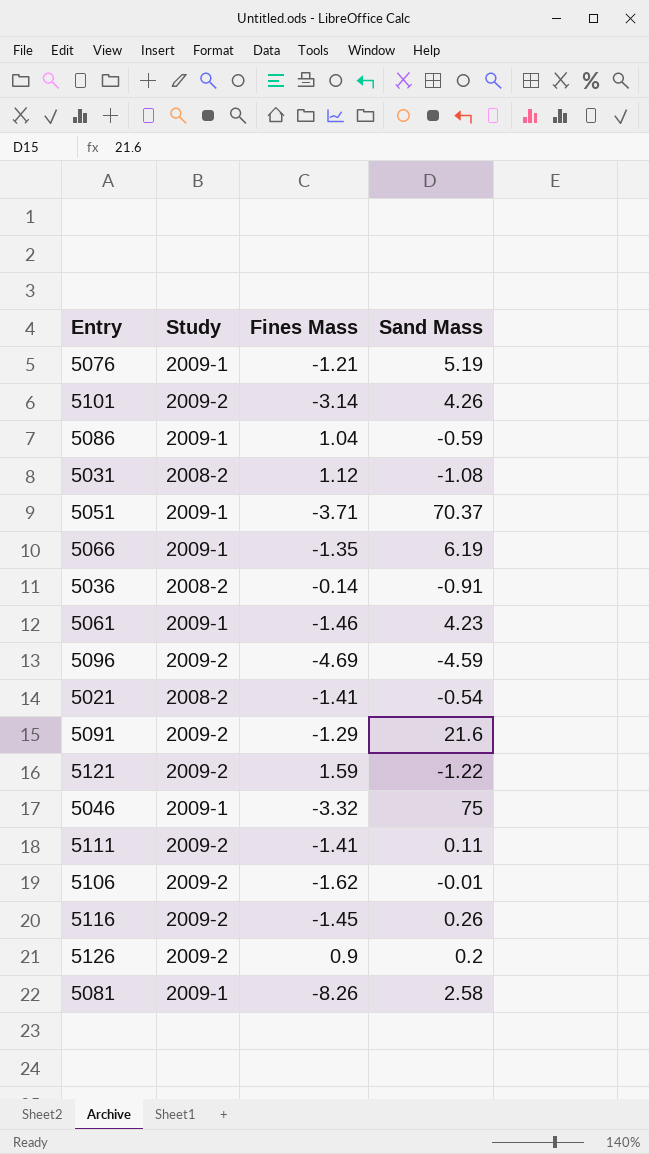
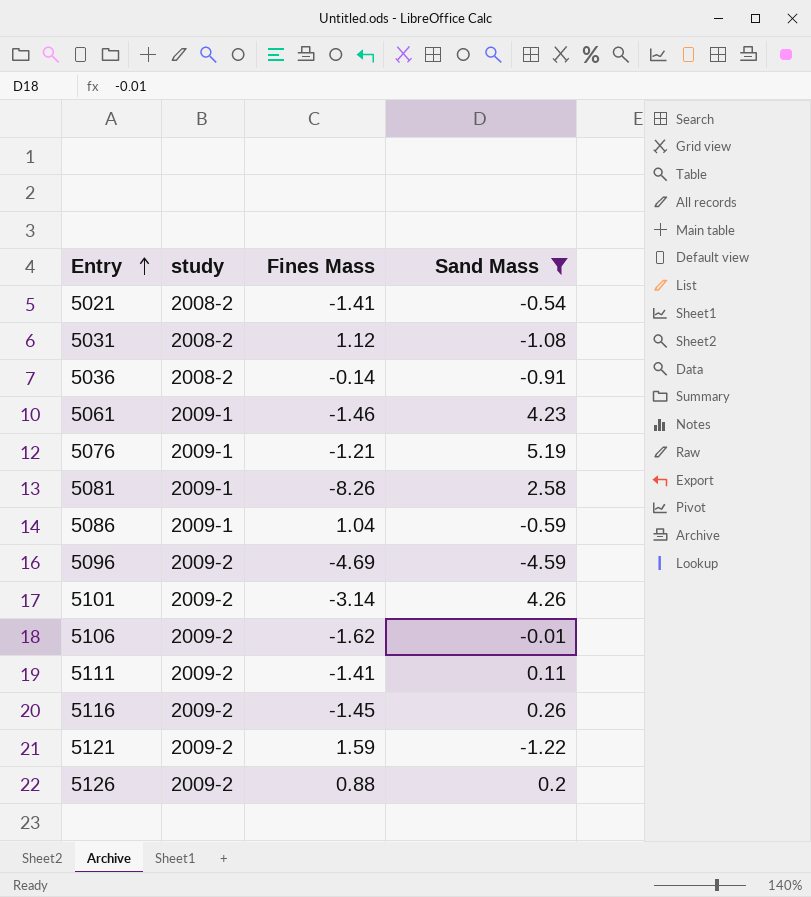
filter: none -> Sand Mass <= 5.19
row order: none -> Entry ascending
column name: Study -> study
5126 | Fines Mass: 0.9 -> 0.88

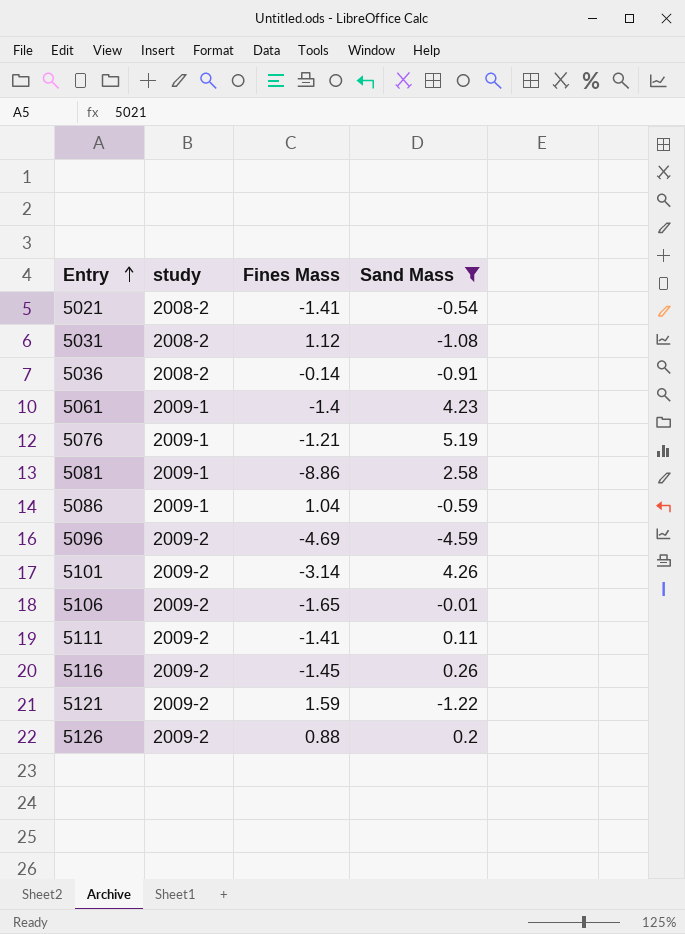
5061 | Fines Mass: -1.46 -> -1.4
5081 | Fines Mass: -8.26 -> -8.86
5106 | Fines Mass: -1.62 -> -1.65

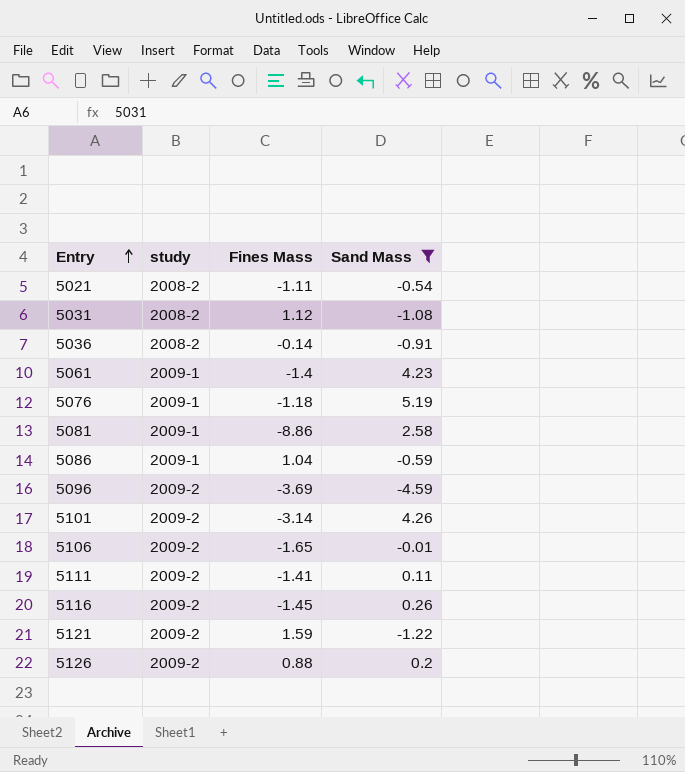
5021 | Fines Mass: -1.41 -> -1.11
5076 | Fines Mass: -1.21 -> -1.18
5096 | Fines Mass: -4.69 -> -3.69

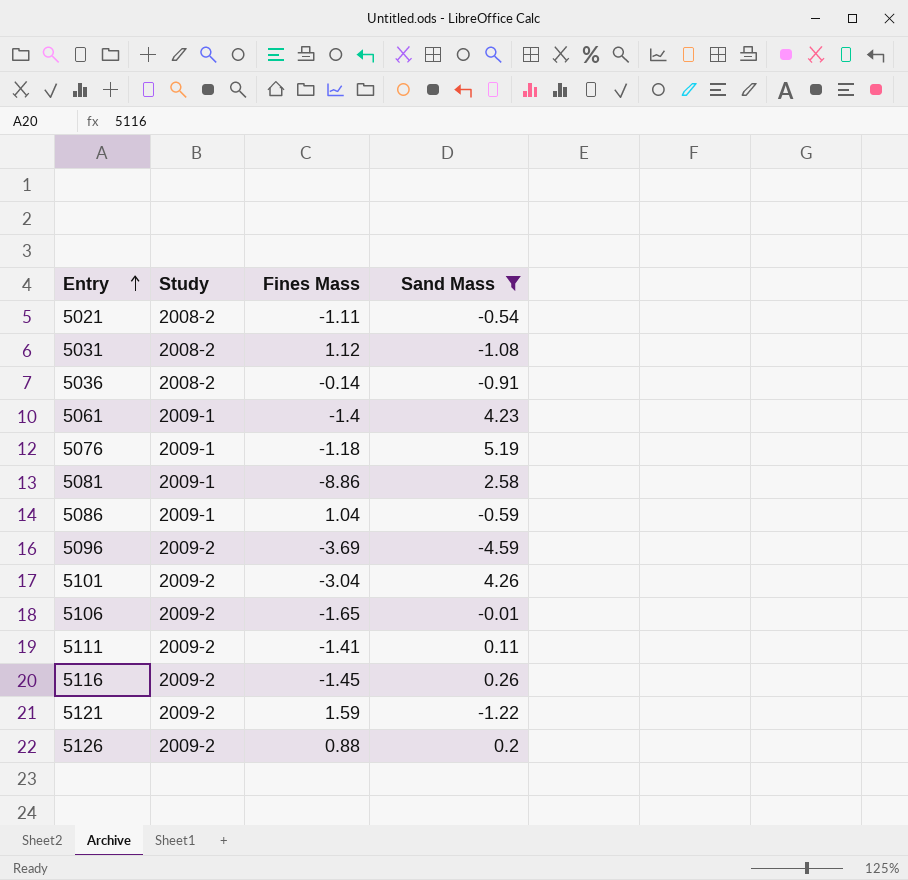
column name: study -> Study
5101 | Fines Mass: -3.14 -> -3.04

